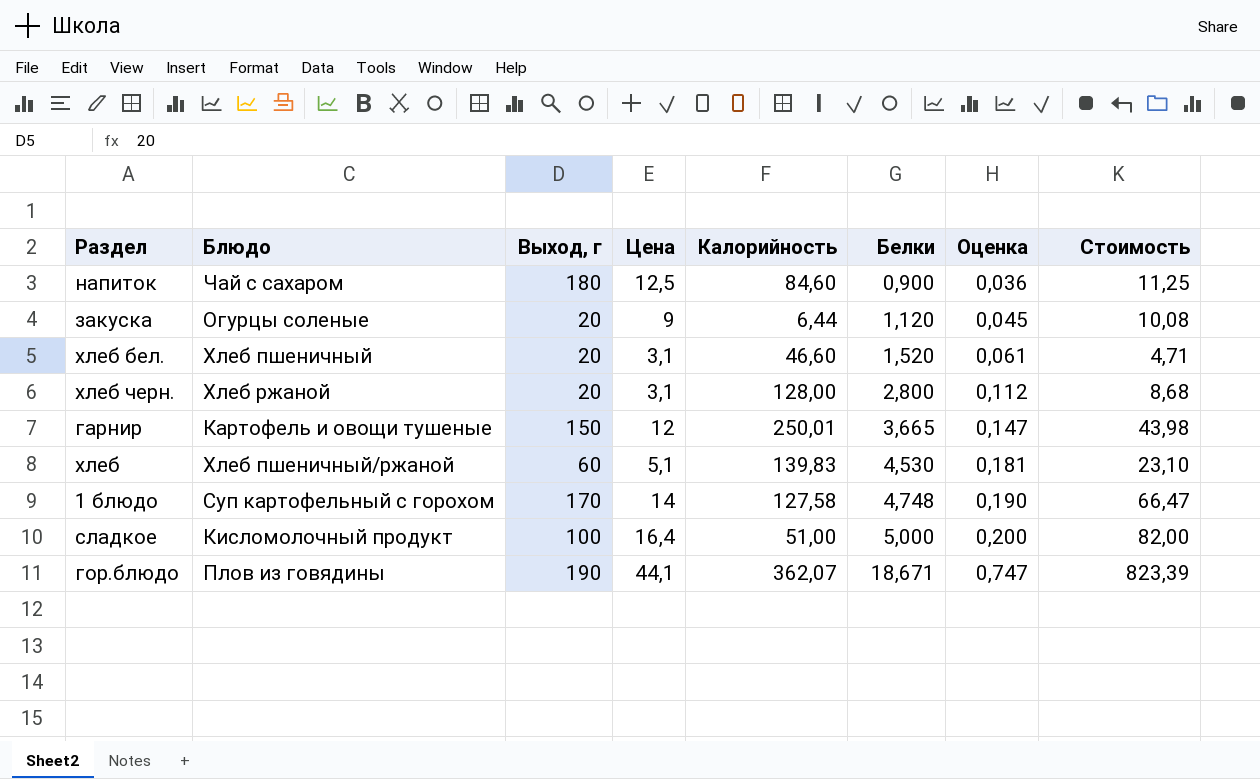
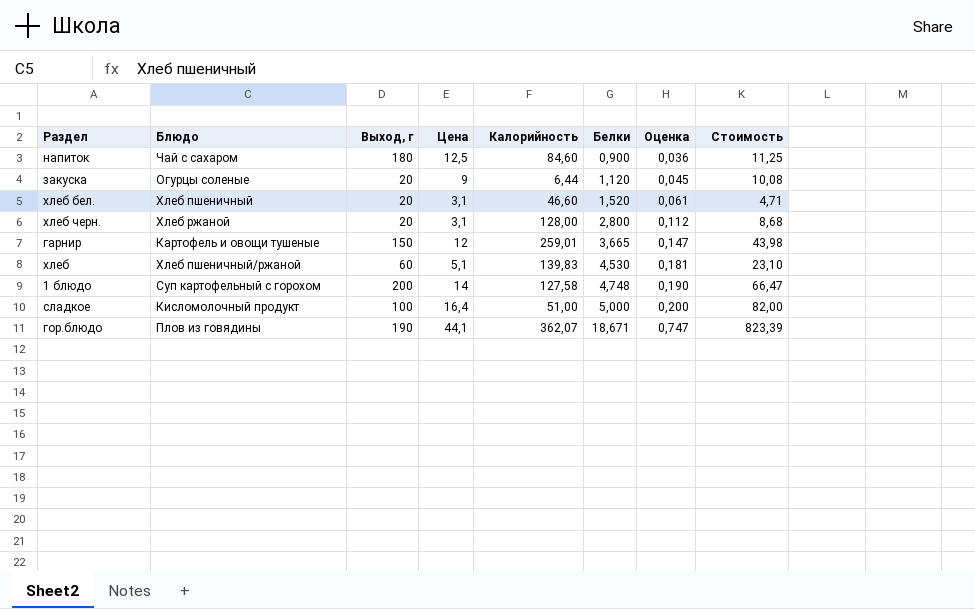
гарнир | Калорийность: 250,01 -> 259,01
1 блюдо | Выход, г: 170 -> 200

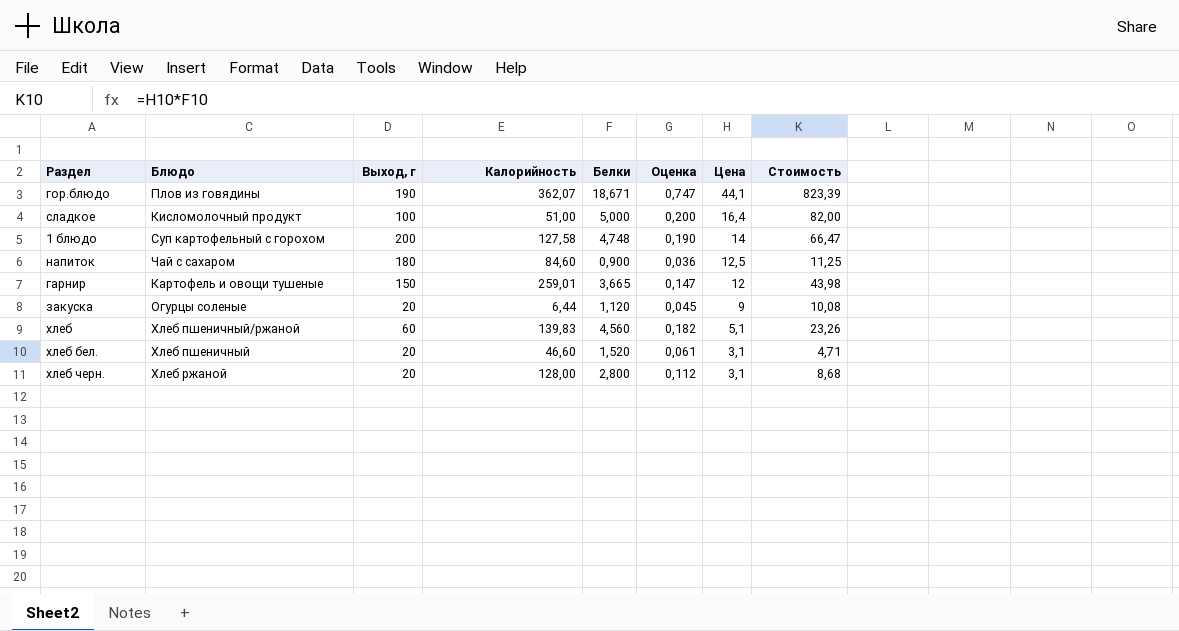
row order: Белки ascending -> Цена descending
column Цена | position: 4 -> 7
хлеб | Белки: 4,530 -> 4,560
хлеб | Оценка: 0,181 -> 0,182
хлеб | Стоимость: 23,10 -> 23,26

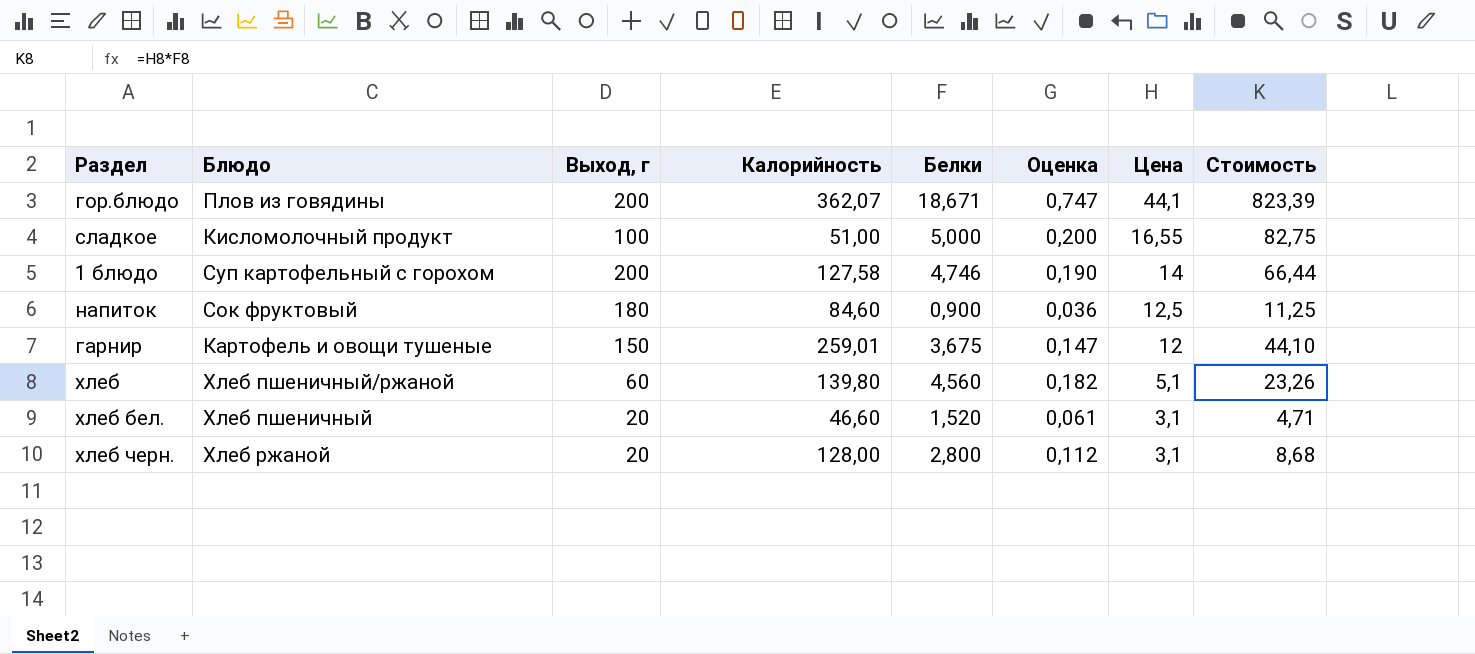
row закуска: Огурцы соленые | 20 | 6,44 | 1,120 | 0,045 | 9 | 10,08 -> none
гор.блюдо | Выход, г: 190 -> 200
сладкое | Цена: 16,4 -> 16,55
сладкое | Стоимость: 82,00 -> 82,75
1 блюдо | Белки: 4,748 -> 4,746
1 блюдо | Стоимость: 66,47 -> 66,44
напиток | Блюдо: Чай с сахаром -> Сок фруктовый
гарнир | Белки: 3,665 -> 3,675
гарнир | Стоимость: 43,98 -> 44,10
хлеб | Калорийность: 139,83 -> 139,80

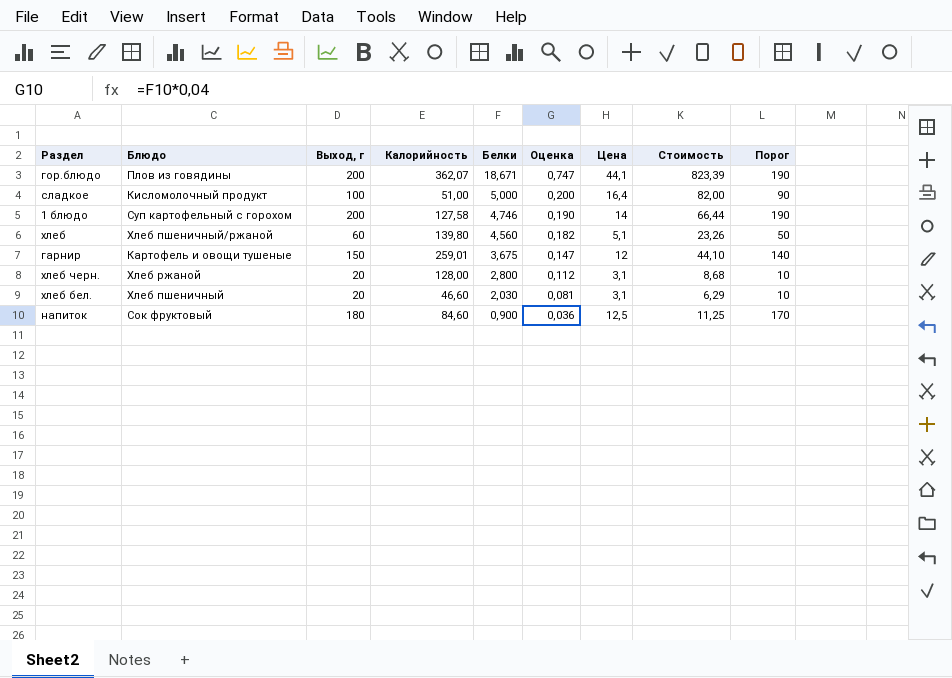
row order: Цена descending -> Белки descending
column Порог | formula: none -> [Выход, г] - 10
сладкое | Цена: 16,55 -> 16,4
сладкое | Стоимость: 82,75 -> 82,00
хлеб бел. | Белки: 1,520 -> 2,030
хлеб бел. | Оценка: 0,061 -> 0,081
хлеб бел. | Стоимость: 4,71 -> 6,29

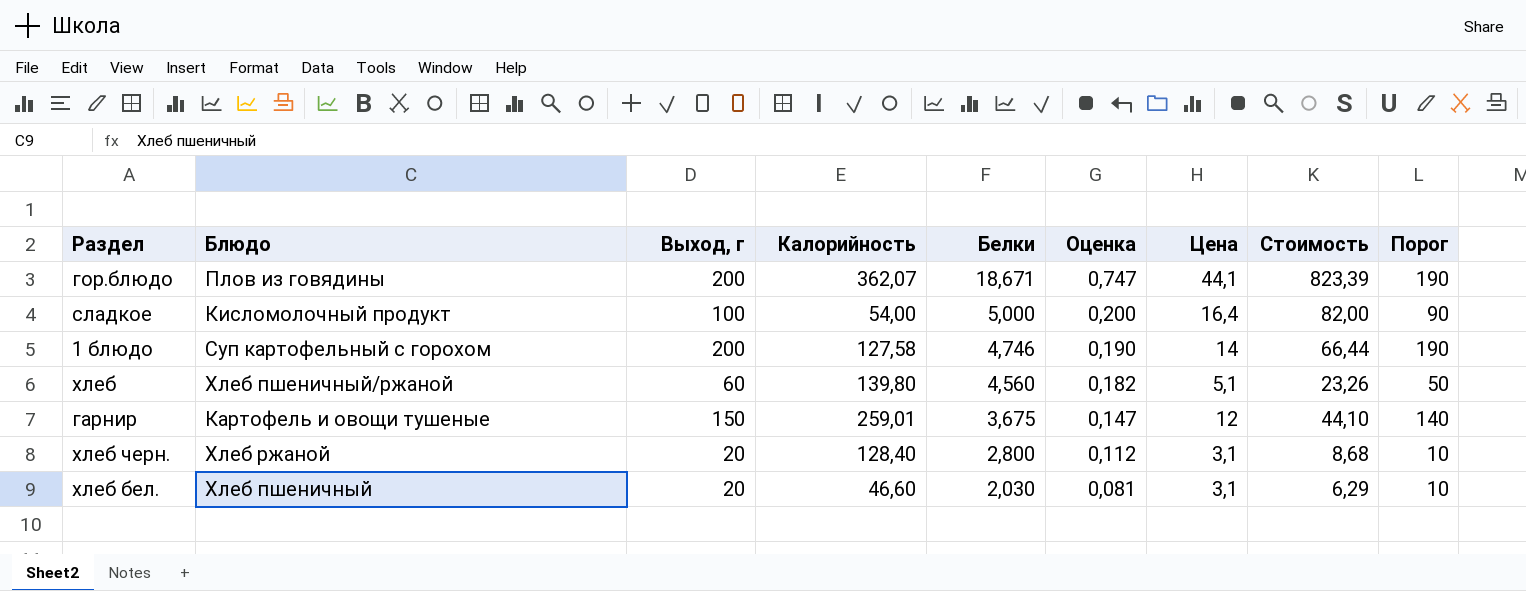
row напиток: Сок фруктовый | 180 | 84,60 | 0,900 | 0,036 | 12,5 | 11,25 | 170 -> none
сладкое | Калорийность: 51,00 -> 54,00
хлеб черн. | Калорийность: 128,00 -> 128,40

